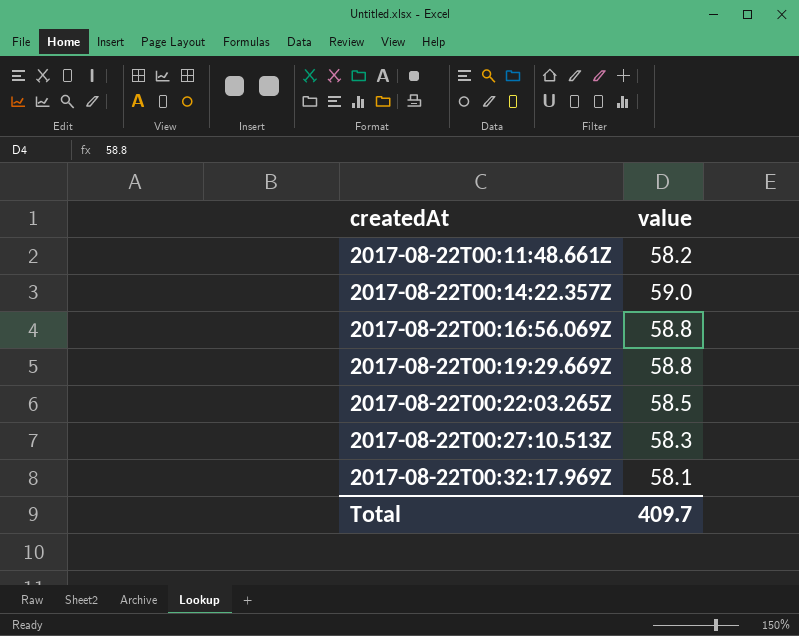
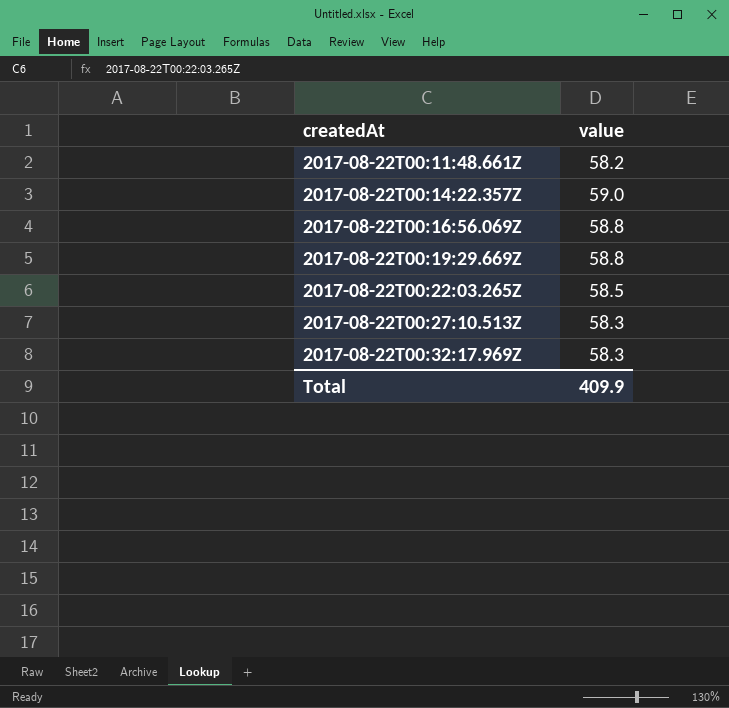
2017-08-22T00:32:17.969Z | value: 58.1 -> 58.3
Total | value: 409.7 -> 409.9

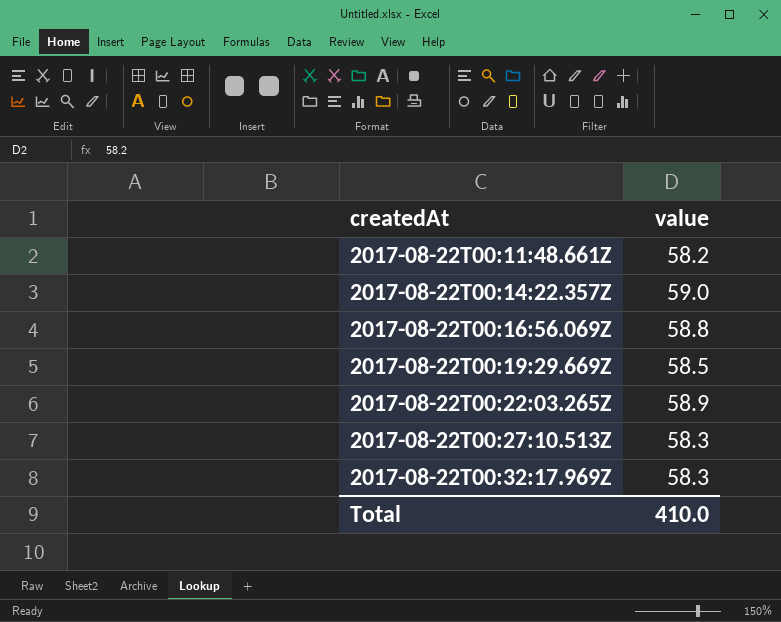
2017-08-22T00:19:29.669Z | value: 58.8 -> 58.5
2017-08-22T00:22:03.265Z | value: 58.5 -> 58.9
Total | value: 409.9 -> 410.0

